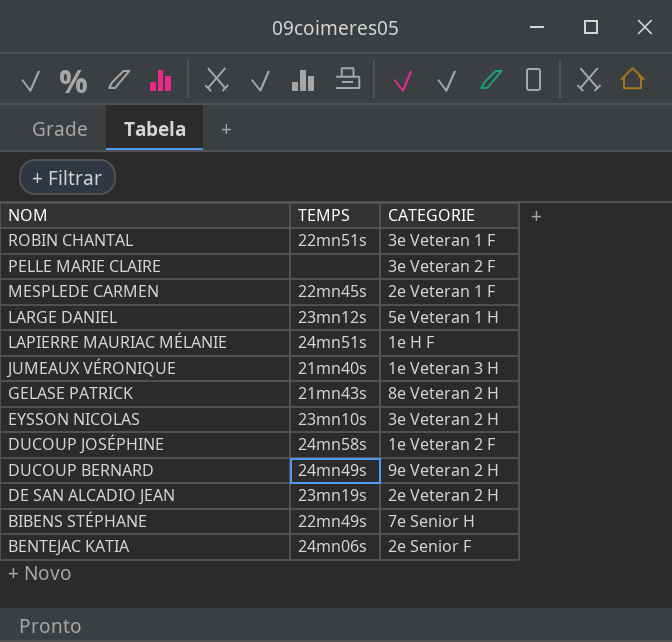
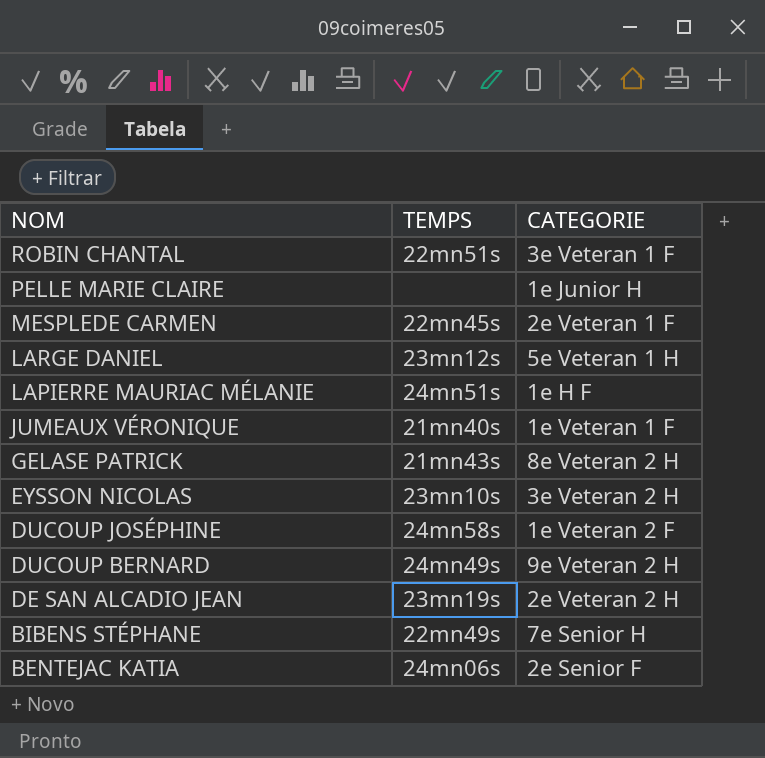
PELLE MARIE CLAIRE | CATEGORIE: 3e Veteran 2 F -> 1e Junior H
JUMEAUX VÉRONIQUE | CATEGORIE: 1e Veteran 3 H -> 1e Veteran 1 F

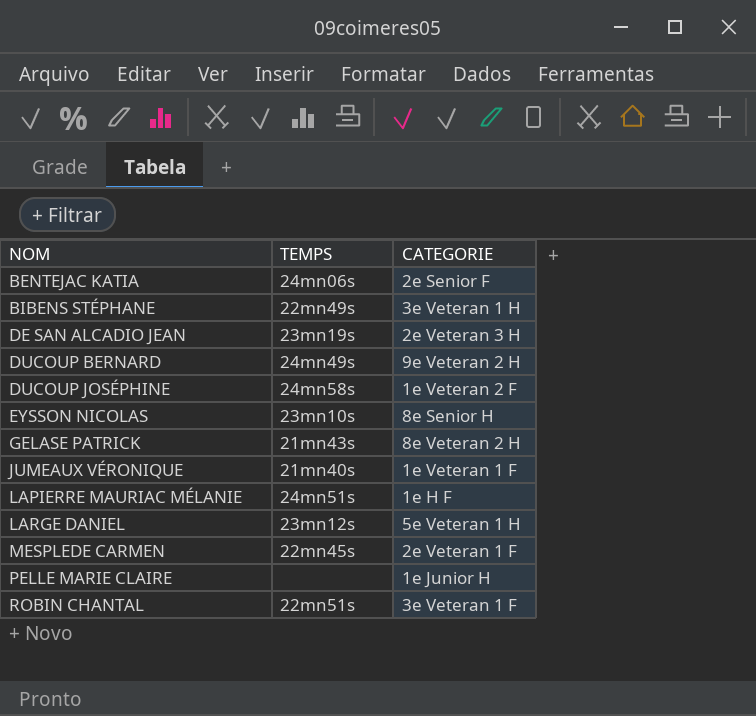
row order: NOM descending -> NOM ascending
BIBENS STÉPHANE | CATEGORIE: 7e Senior H -> 3e Veteran 1 H
DE SAN ALCADIO JEAN | CATEGORIE: 2e Veteran 2 H -> 2e Veteran 3 H
EYSSON NICOLAS | CATEGORIE: 3e Veteran 2 H -> 8e Senior H

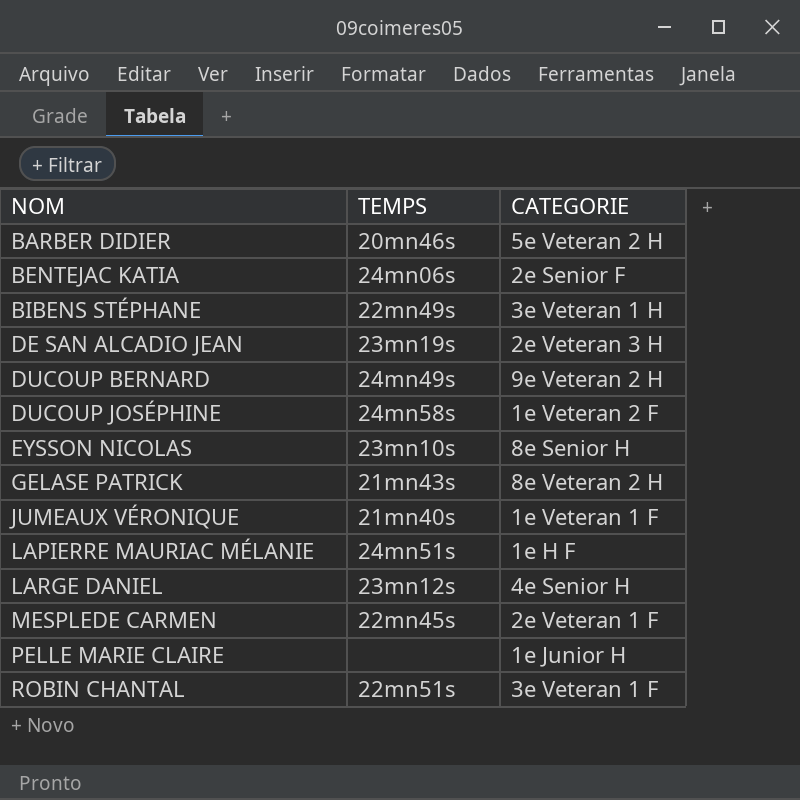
row BARBER DIDIER: none -> 20mn46s | 5e Veteran 2 H
LARGE DANIEL | CATEGORIE: 5e Veteran 1 H -> 4e Senior H

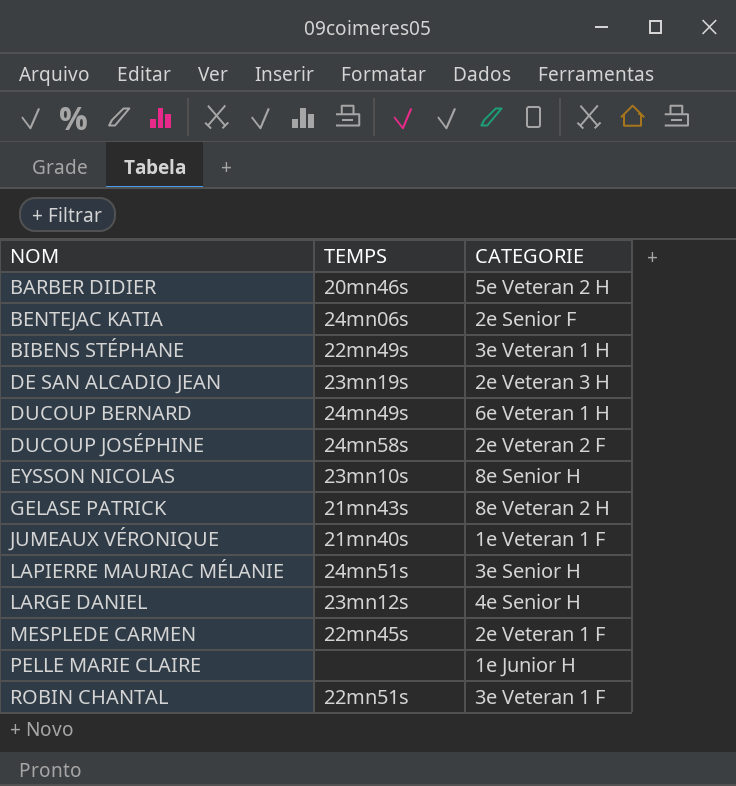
DUCOUP BERNARD | CATEGORIE: 9e Veteran 2 H -> 6e Veteran 1 H
DUCOUP JOSÉPHINE | CATEGORIE: 1e Veteran 2 F -> 2e Veteran 2 F
LAPIERRE MAURIAC MÉLANIE | CATEGORIE: 1e H F -> 3e Senior H

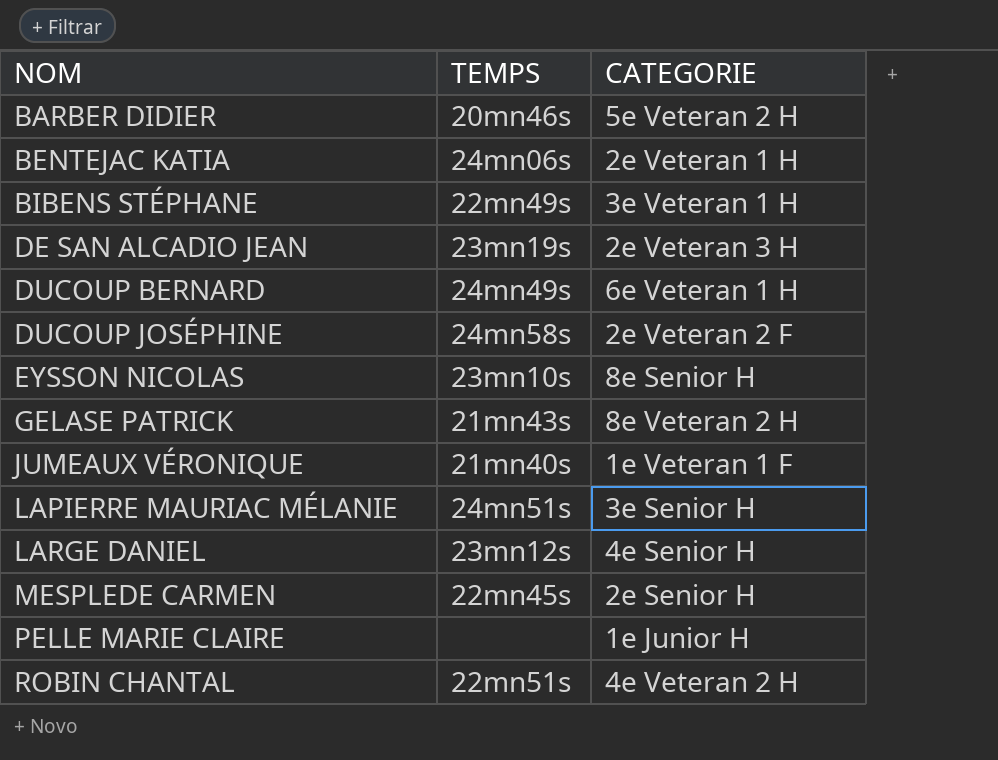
BENTEJAC KATIA | CATEGORIE: 2e Senior F -> 2e Veteran 1 H
MESPLEDE CARMEN | CATEGORIE: 2e Veteran 1 F -> 2e Senior H
ROBIN CHANTAL | CATEGORIE: 3e Veteran 1 F -> 4e Veteran 2 H

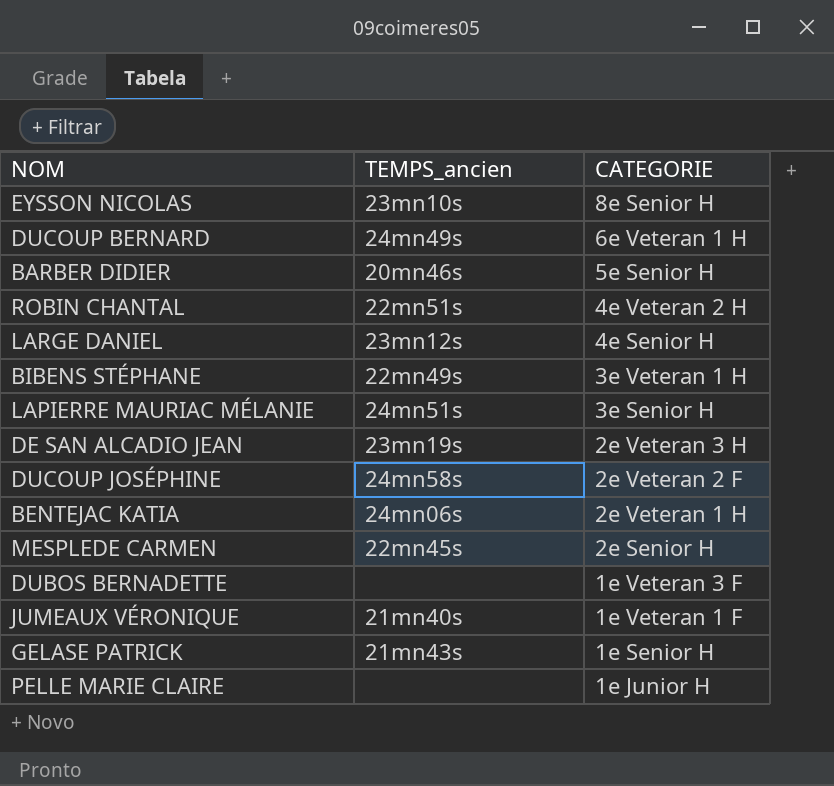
row order: NOM ascending -> CATEGORIE descending
column name: TEMPS -> TEMPS_ancien
BARBER DIDIER | CATEGORIE: 5e Veteran 2 H -> 5e Senior H
row DUBOS BERNADETTE: none -> none | 1e Veteran 3 F
GELASE PATRICK | CATEGORIE: 8e Veteran 2 H -> 1e Senior H

